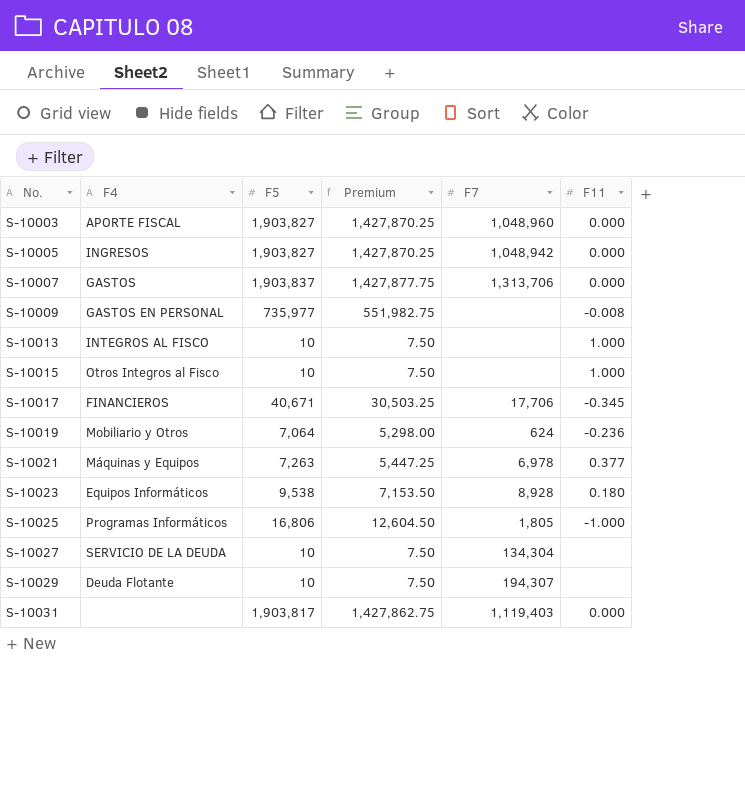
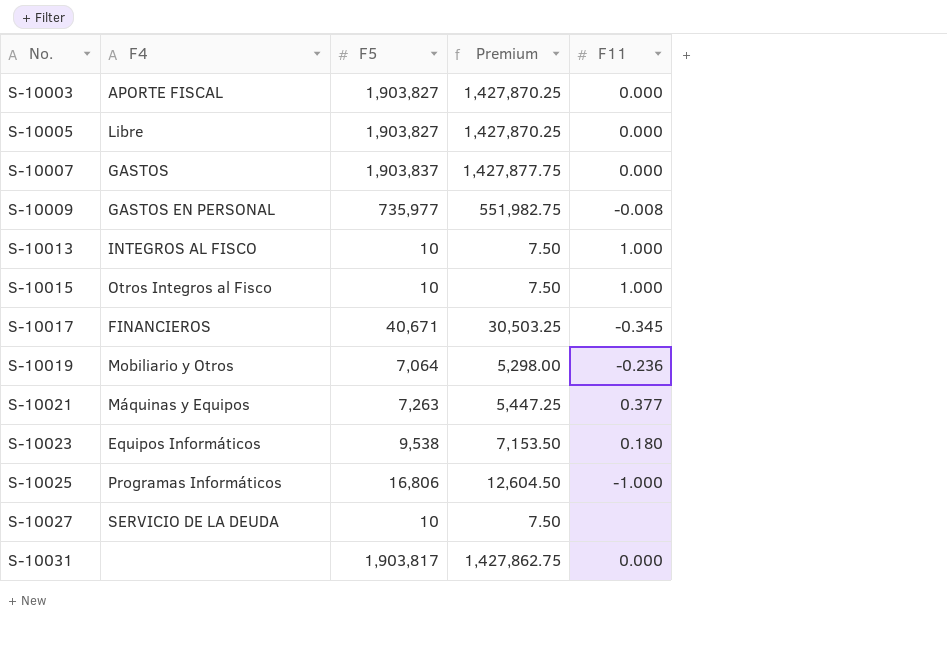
column F7 | position: 5 -> none
row S-10029: Deuda Flotante | 10 | 7.50 | 194,307 | none -> none
S-10005 | F4: INGRESOS -> Libre

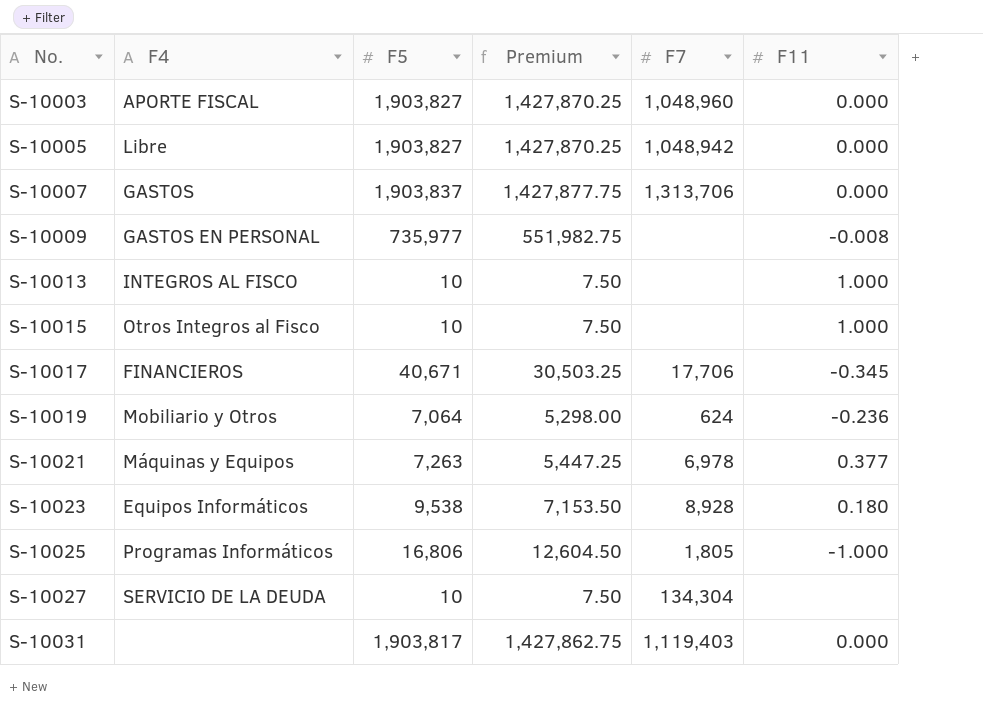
column F7 | position: none -> 5

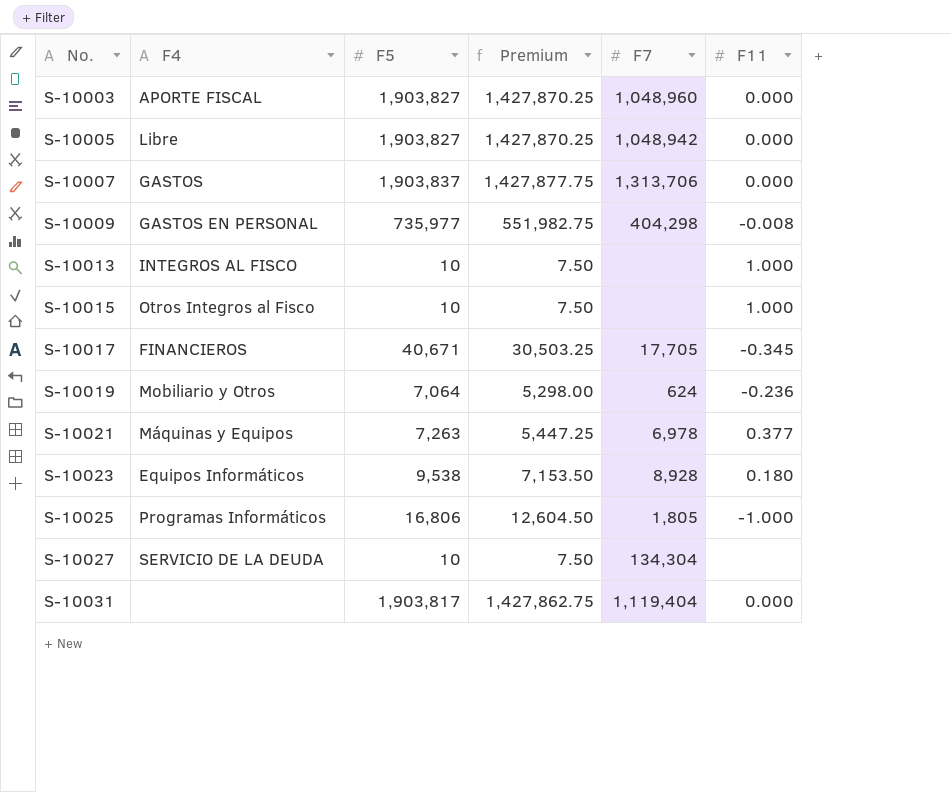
S-10009 | F7: none -> 404,298
S-10017 | F7: 17,706 -> 17,705
S-10031 | F7: 1,119,403 -> 1,119,404

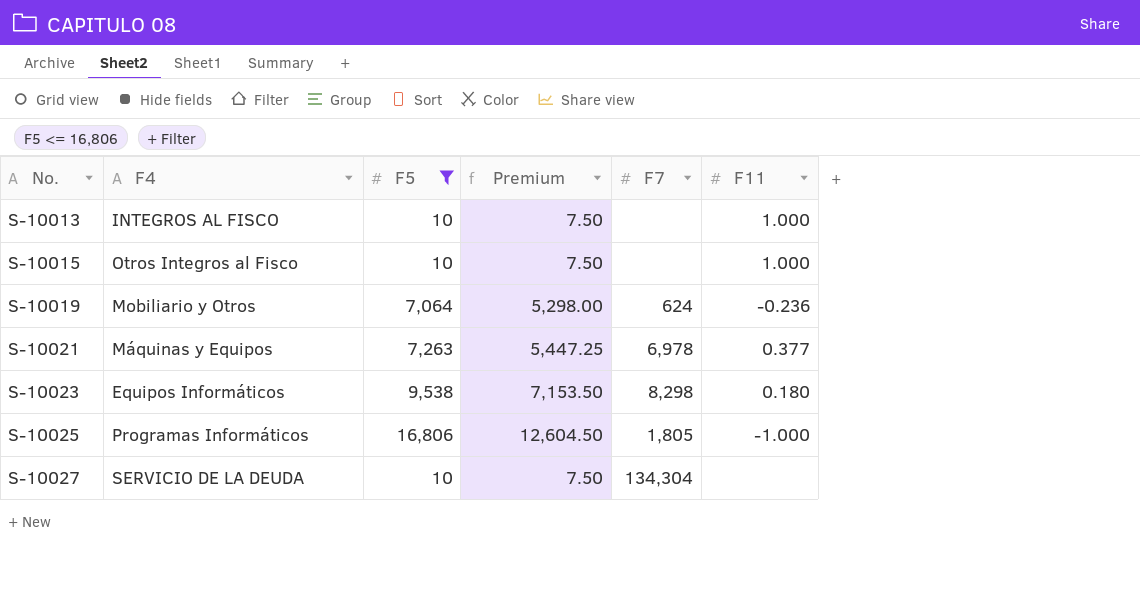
filter: none -> F5 <= 16,806
S-10023 | F7: 8,928 -> 8,298

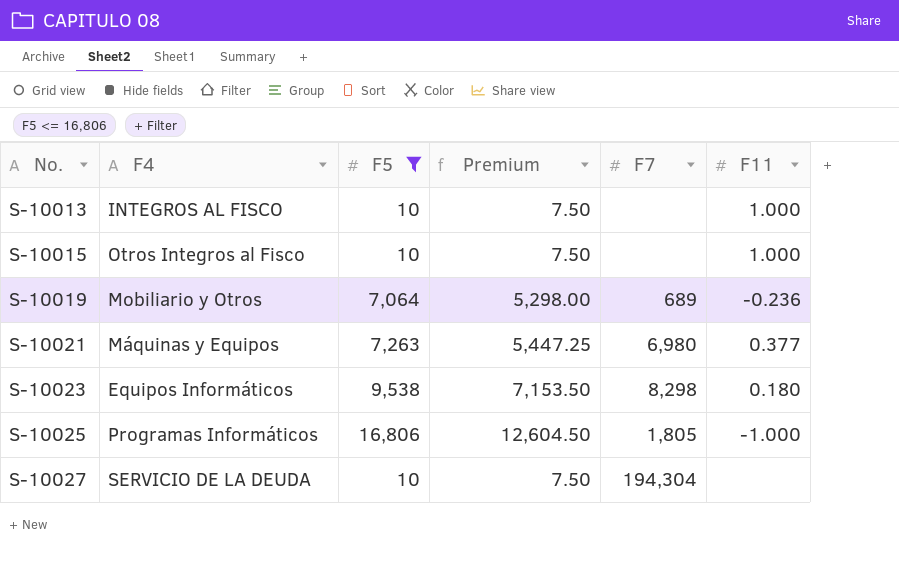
S-10019 | F7: 624 -> 689
S-10021 | F7: 6,978 -> 6,980
S-10027 | F7: 134,304 -> 194,304

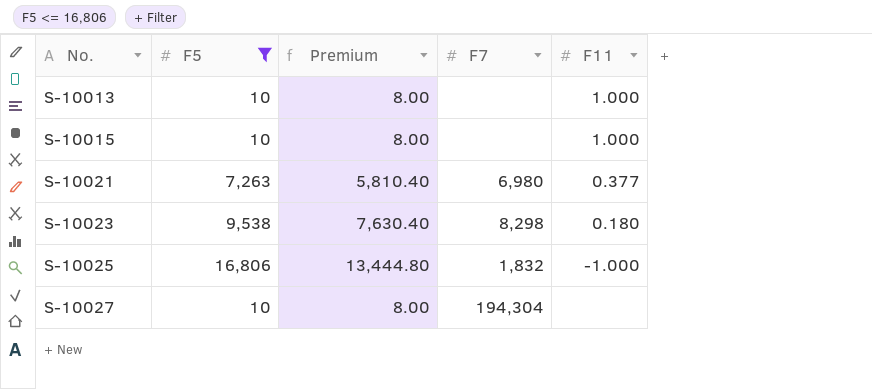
column F4 | position: 2 -> none
column Premium | formula: [F5] * 0.75 -> [F5] * 0.8
row S-10019: Mobiliario y Otros | 7,064 | 5,298.00 | 689 | -0.236 -> none
S-10025 | F7: 1,805 -> 1,832

